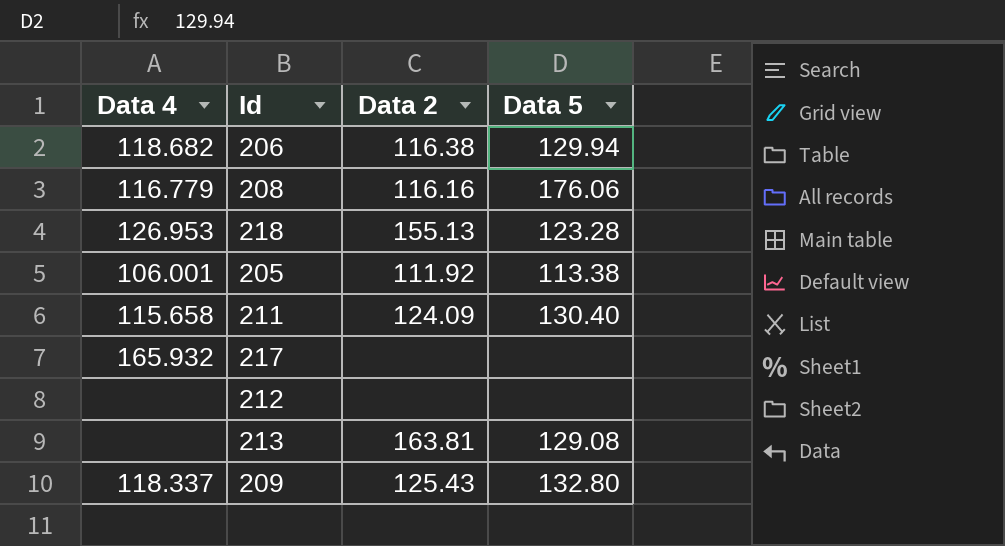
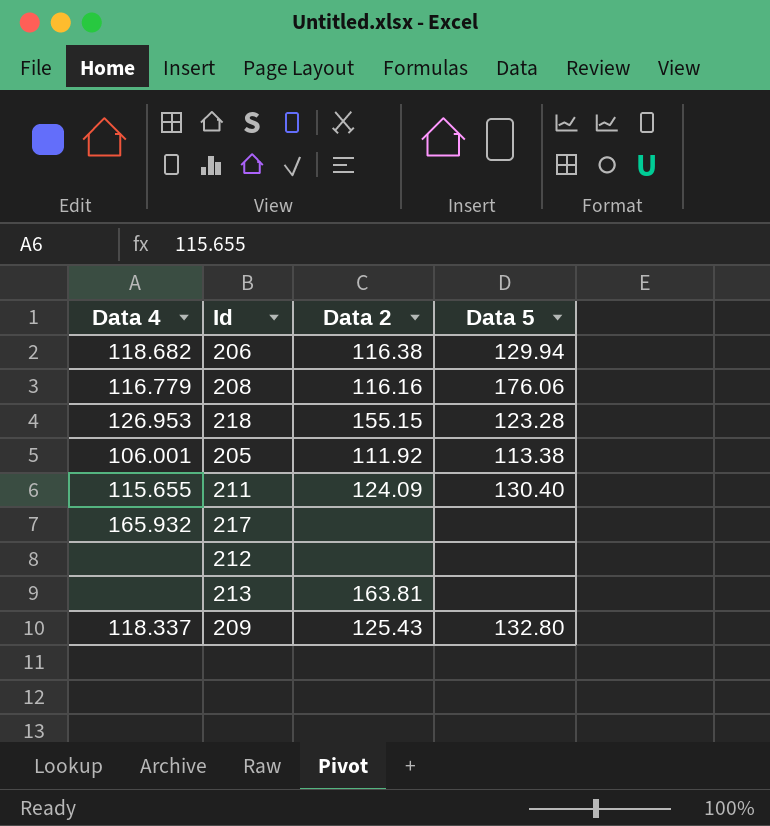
218 | Data 2: 155.13 -> 155.15
211 | Data 4: 115.658 -> 115.655
213 | Data 5: 129.08 -> none

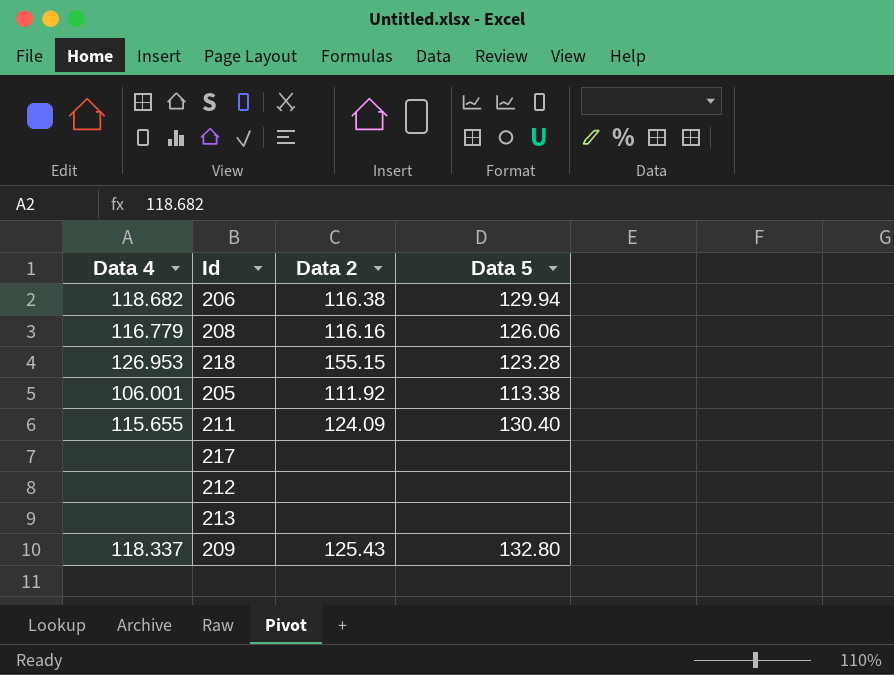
208 | Data 5: 176.06 -> 126.06
217 | Data 4: 165.932 -> none
213 | Data 2: 163.81 -> none

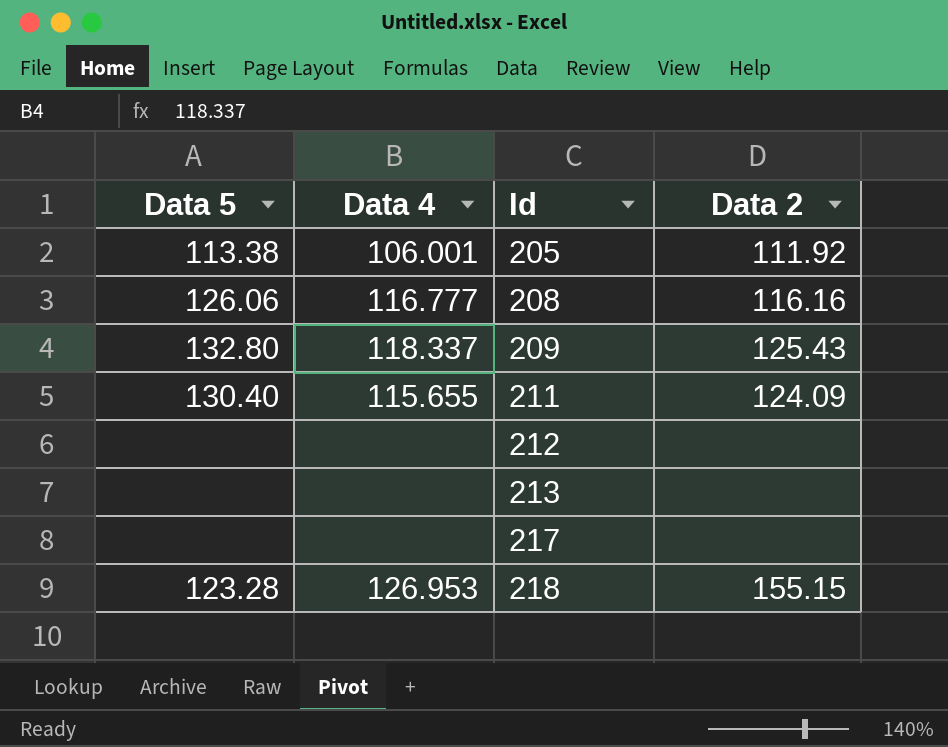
row order: none -> Id ascending
column Data 5 | position: 4 -> 1
row 206: 118.682 | 116.38 | 129.94 -> none
208 | Data 4: 116.779 -> 116.777

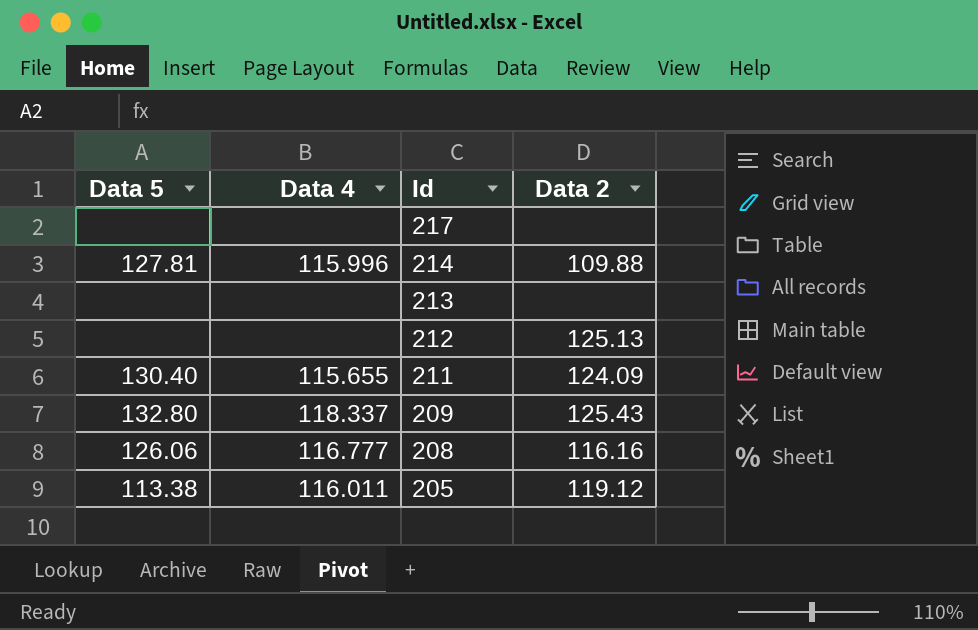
row order: Id ascending -> Id descending
row 218: 123.28 | 126.953 | 155.15 -> none
row 214: none -> 127.81 | 115.996 | 109.88
212 | Data 2: none -> 125.13
205 | Data 4: 106.001 -> 116.011
205 | Data 2: 111.92 -> 119.12

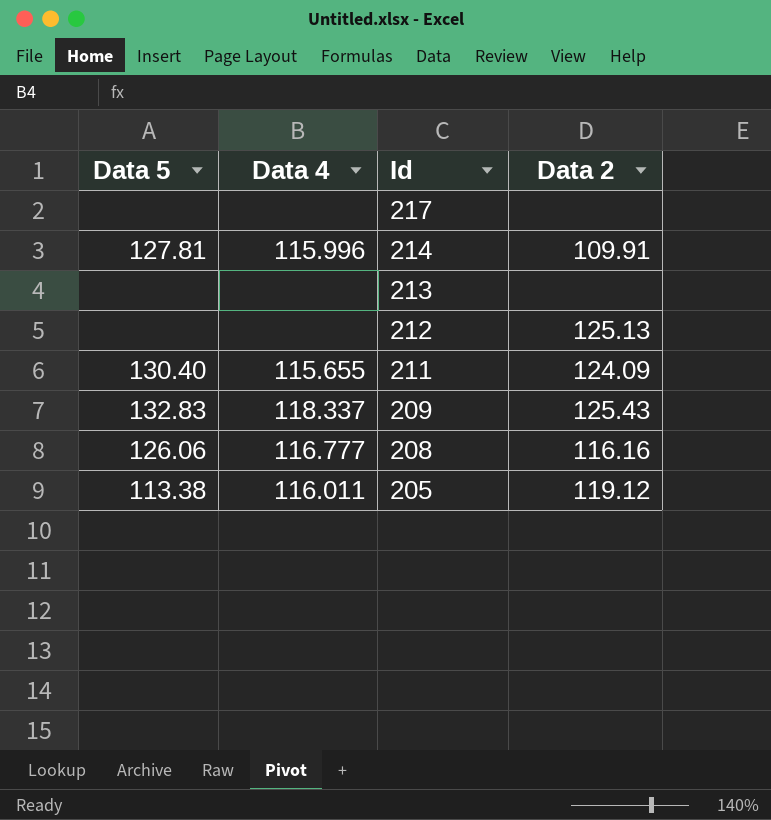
214 | Data 2: 109.88 -> 109.91
209 | Data 5: 132.80 -> 132.83

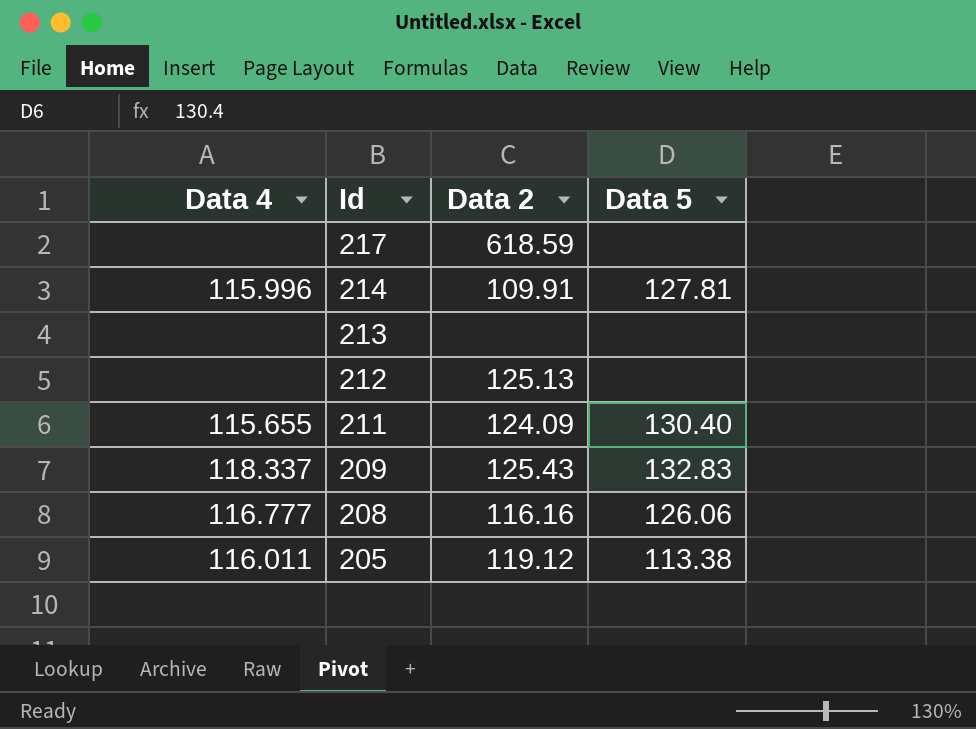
column Data 5 | position: 1 -> 4
217 | Data 2: none -> 618.59

